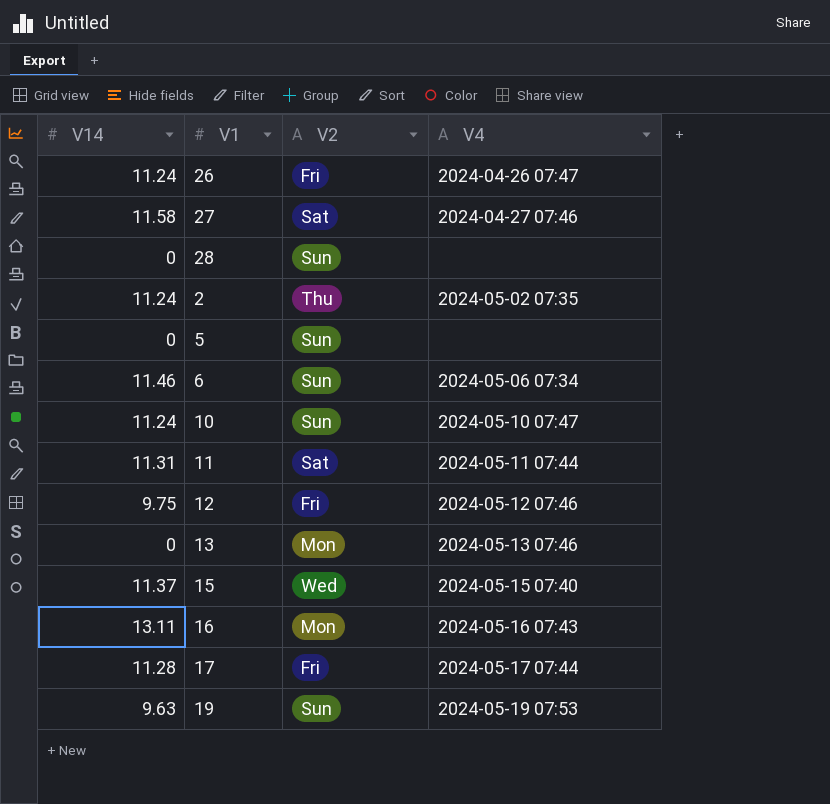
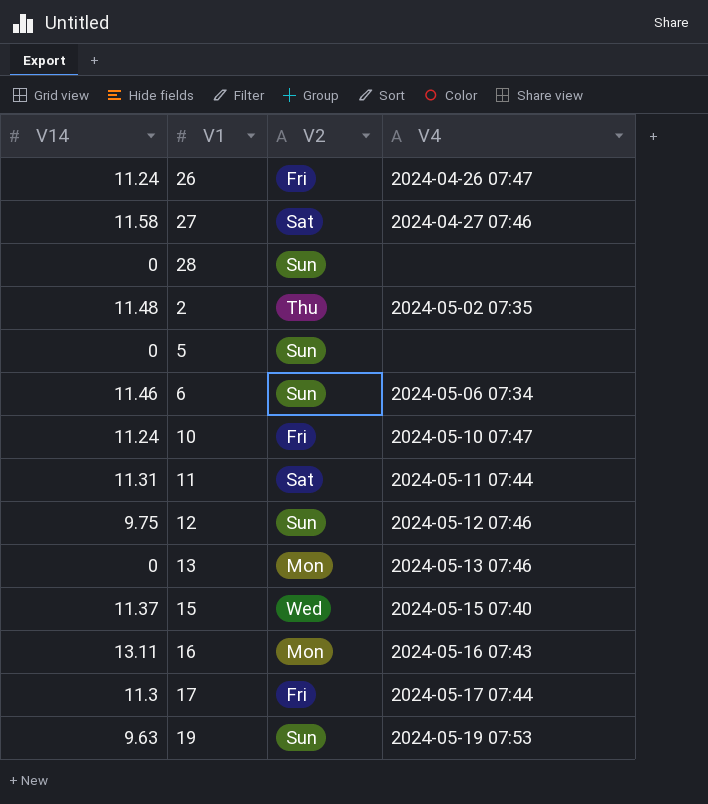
2 | V14: 11.24 -> 11.48
10 | V2: Sun -> Fri
12 | V2: Fri -> Sun
17 | V14: 11.28 -> 11.3

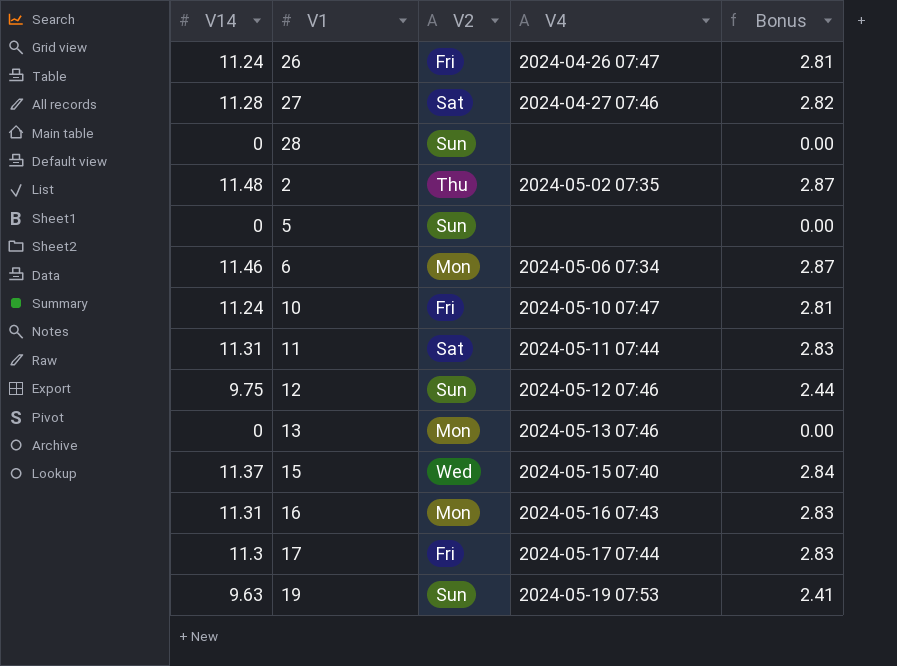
column Bonus | formula: none -> [V14] * 0.25
27 | V14: 11.58 -> 11.28
6 | V2: Sun -> Mon
16 | V14: 13.11 -> 11.31

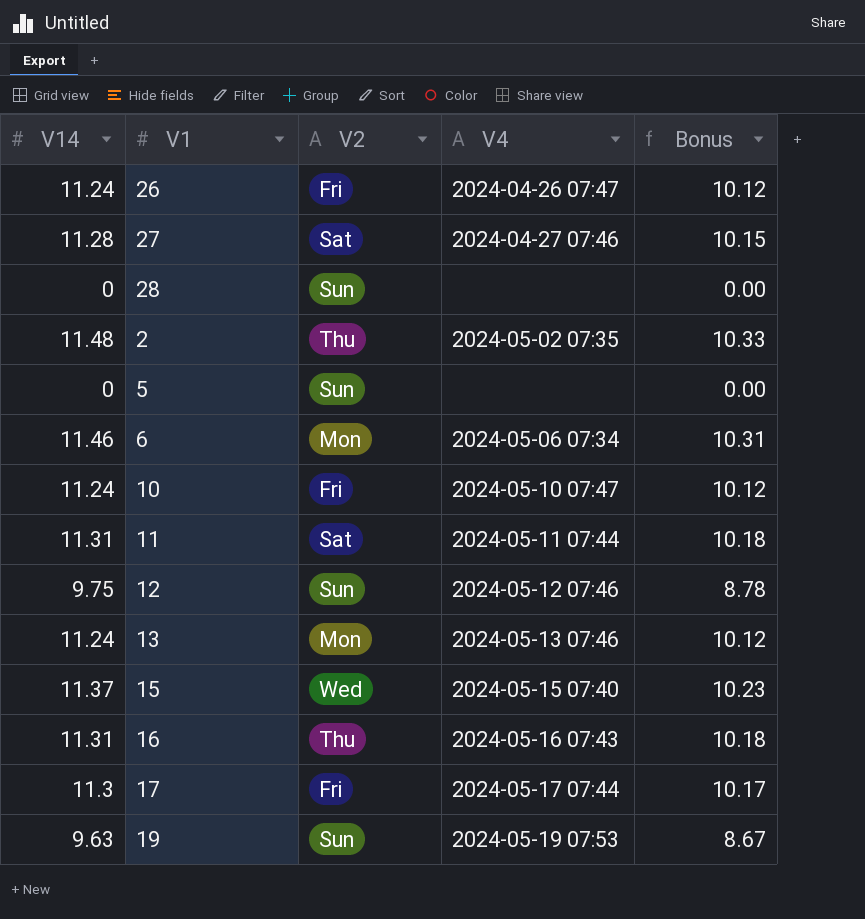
column Bonus | formula: [V14] * 0.25 -> [V14] * 0.9
13 | V14: 0 -> 11.24
16 | V2: Mon -> Thu

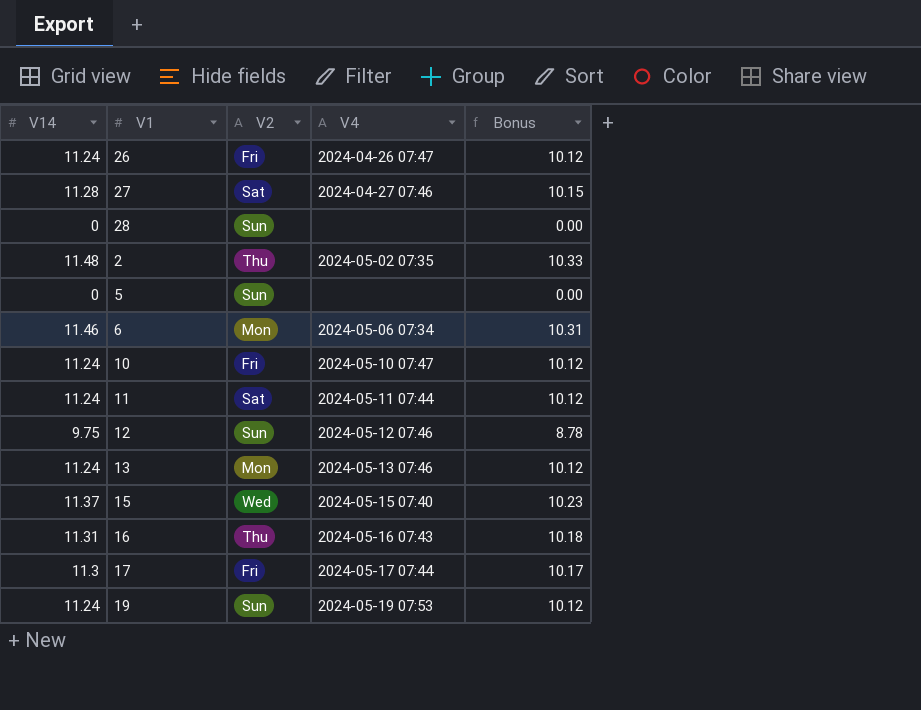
11 | V14: 11.31 -> 11.24
11 | Bonus: 10.18 -> 10.12
19 | V14: 9.63 -> 11.24
19 | Bonus: 8.67 -> 10.12

